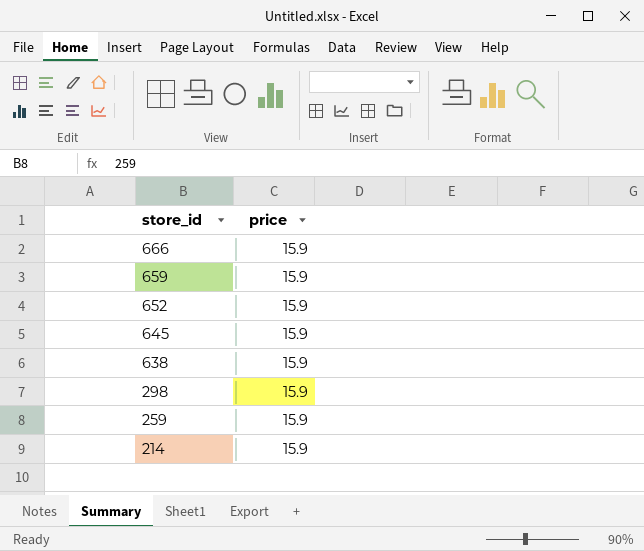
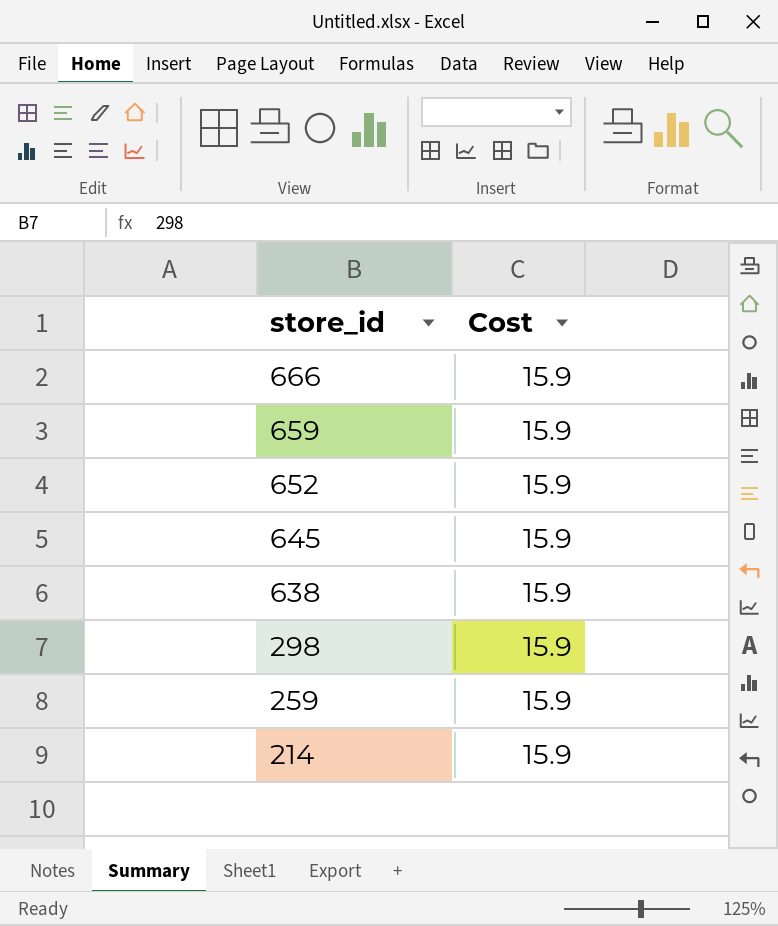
column name: price -> Cost

